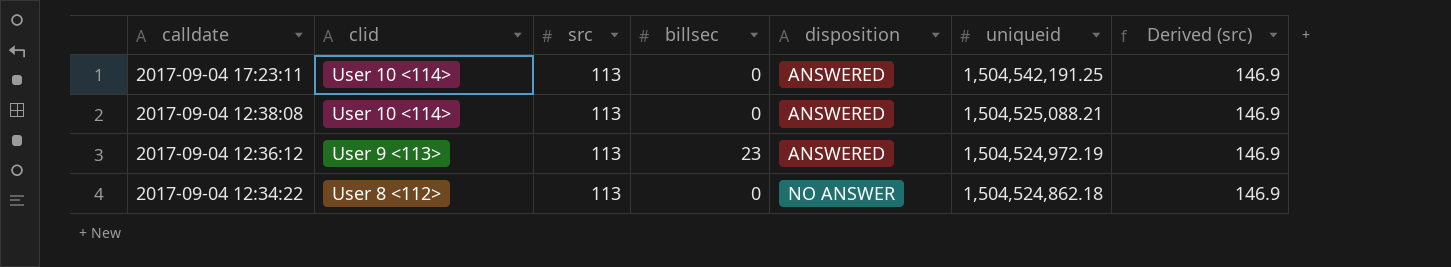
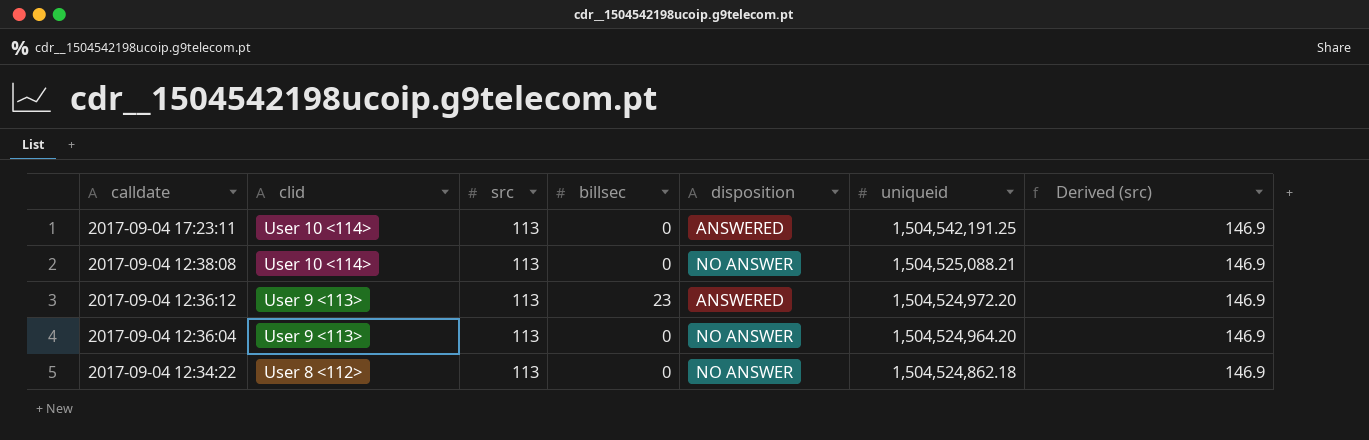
2017-09-04 12:38:08 | disposition: ANSWERED -> NO ANSWER
2017-09-04 12:36:12 | uniqueid: 1,504,524,972.19 -> 1,504,524,972.20
row 2017-09-04 12:36:04: none -> User 9 <113> | 113 | 0 | NO ANSWER | 1,504,524,964.20 | 146.9

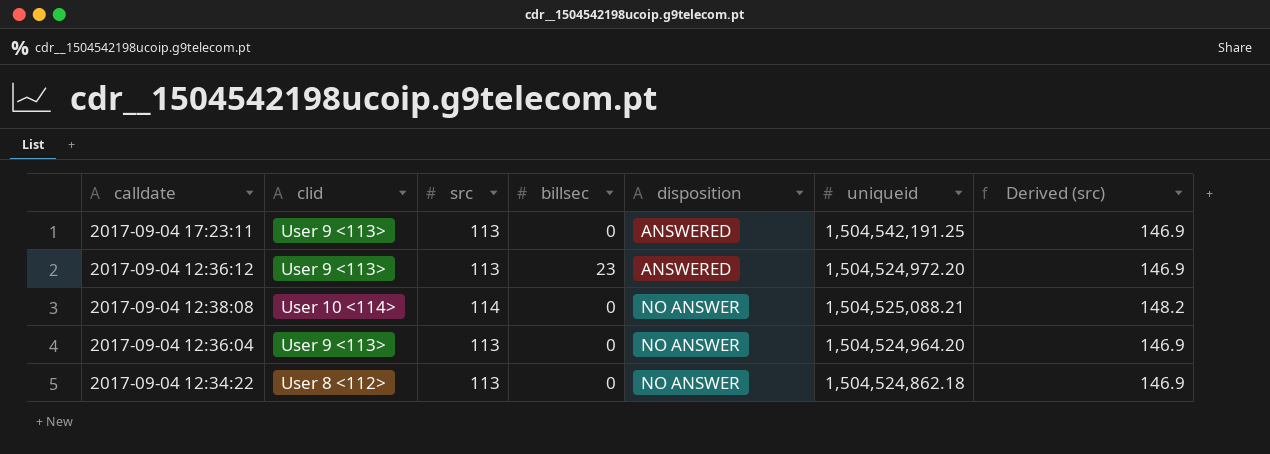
row order: calldate descending -> disposition ascending
2017-09-04 17:23:11 | clid: User 10 <114> -> User 9 <113>
2017-09-04 12:38:08 | src: 113 -> 114
2017-09-04 12:38:08 | Derived (src): 146.9 -> 148.2

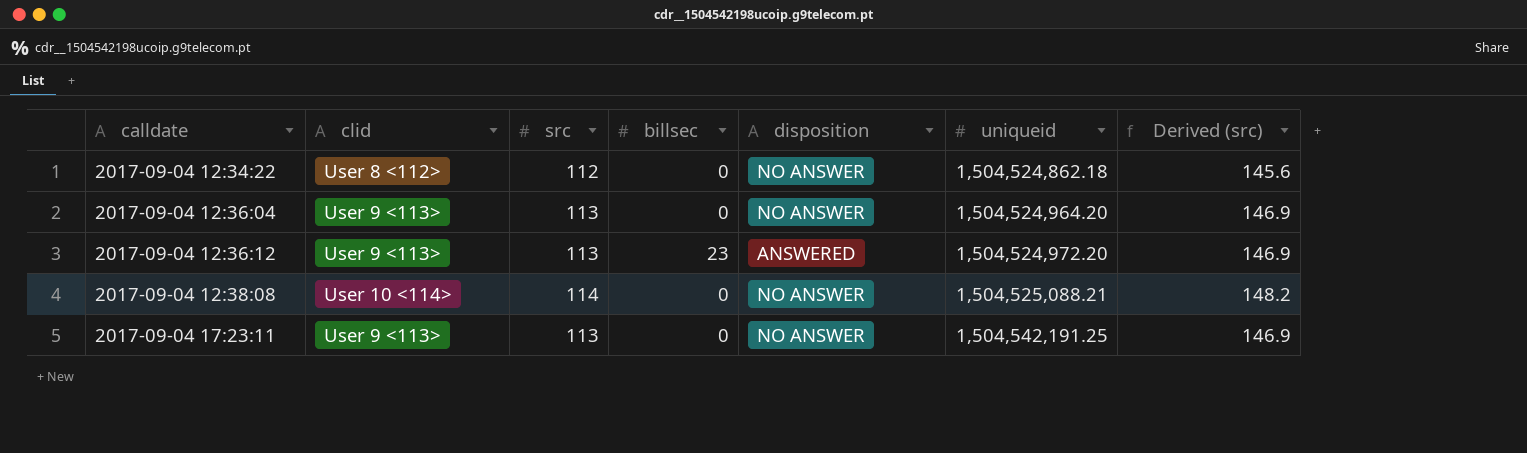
row order: disposition ascending -> calldate ascending
2017-09-04 12:34:22 | src: 113 -> 112
2017-09-04 12:34:22 | Derived (src): 146.9 -> 145.6
2017-09-04 17:23:11 | disposition: ANSWERED -> NO ANSWER

